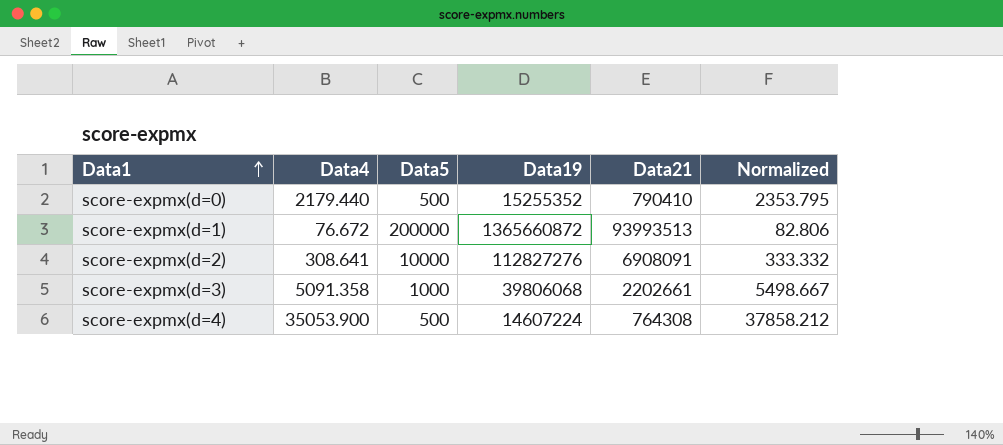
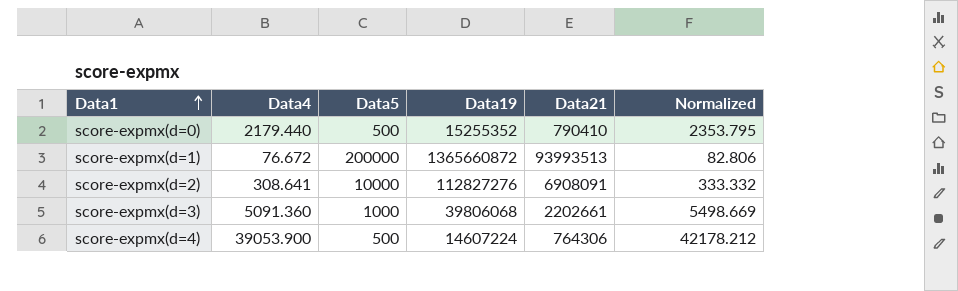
score-expmx(d=3) | Data4: 5091.358 -> 5091.360
score-expmx(d=3) | Normalized: 5498.667 -> 5498.669
score-expmx(d=4) | Data4: 35053.900 -> 39053.900
score-expmx(d=4) | Data21: 764308 -> 764306
score-expmx(d=4) | Normalized: 37858.212 -> 42178.212

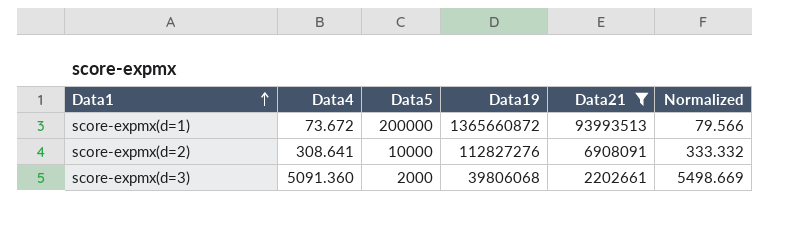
filter: none -> Data21 >= 2202661
score-expmx(d=1) | Data4: 76.672 -> 73.672
score-expmx(d=1) | Normalized: 82.806 -> 79.566
score-expmx(d=3) | Data5: 1000 -> 2000

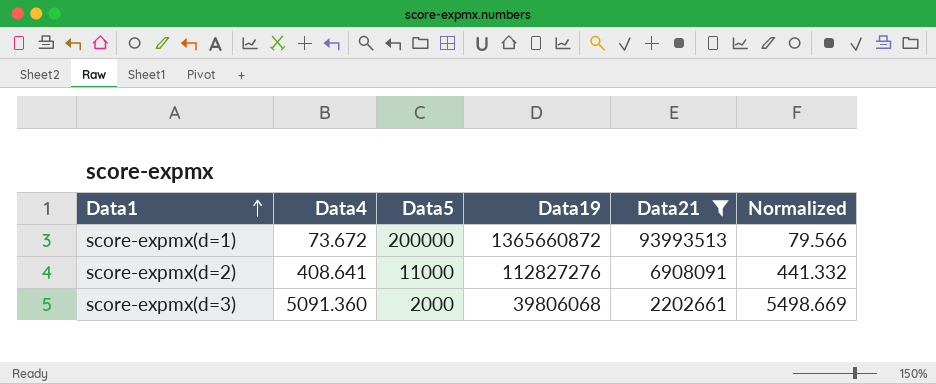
score-expmx(d=2) | Data4: 308.641 -> 408.641
score-expmx(d=2) | Data5: 10000 -> 11000
score-expmx(d=2) | Normalized: 333.332 -> 441.332

